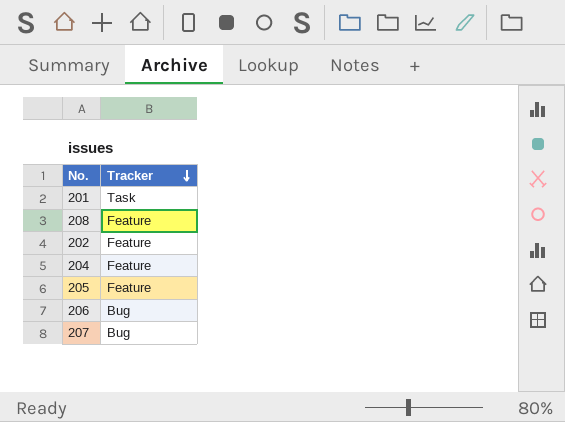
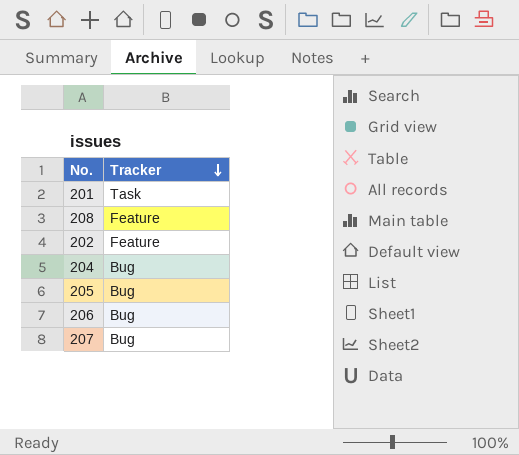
204 | Tracker: Feature -> Bug
205 | Tracker: Feature -> Bug

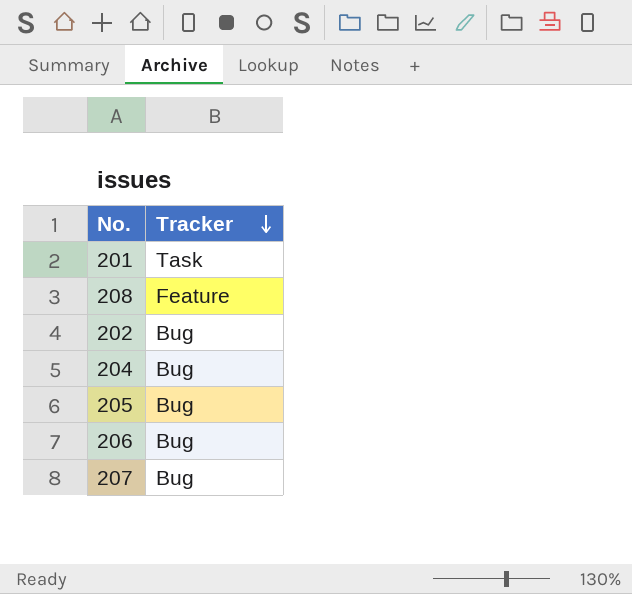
202 | Tracker: Feature -> Bug

